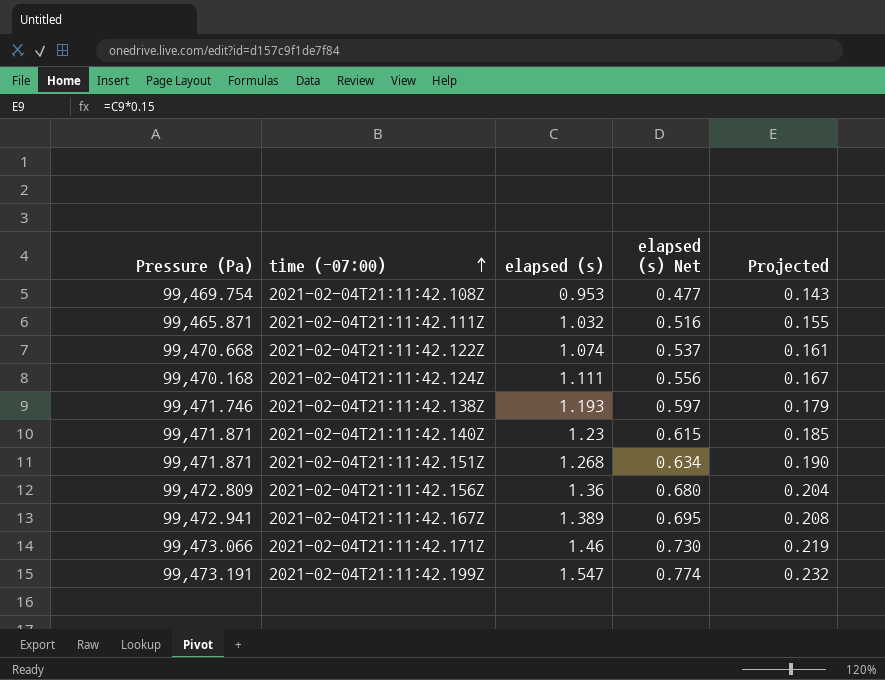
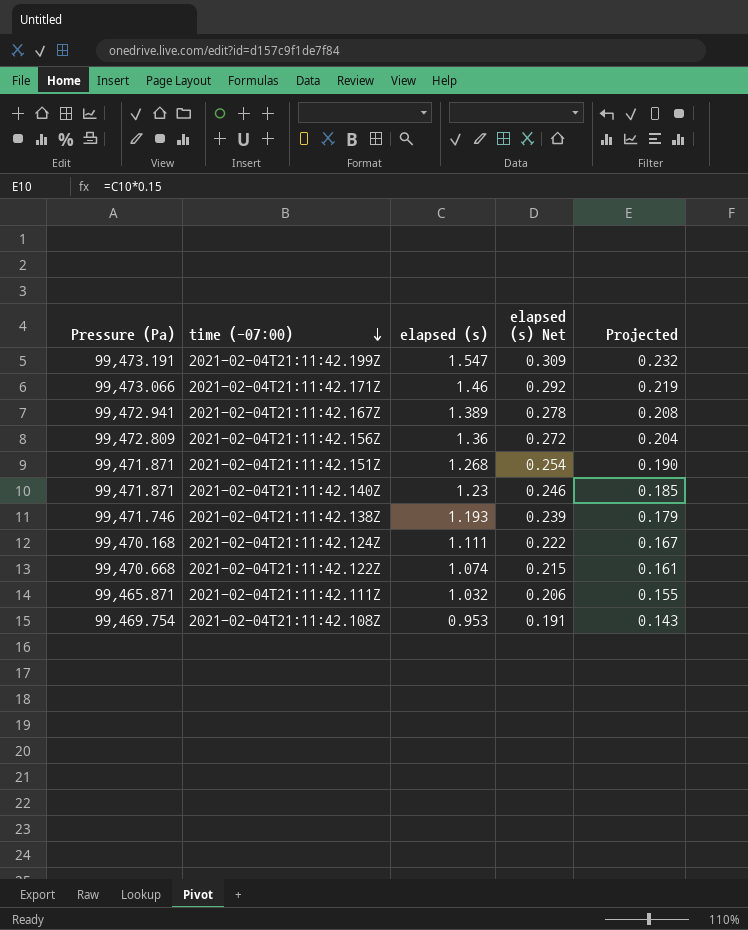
row order: time (-07:00) ascending -> time (-07:00) descending
column elapsed (s) Net | formula: [elapsed (s)] * 0.5 -> [elapsed (s)] * 0.2

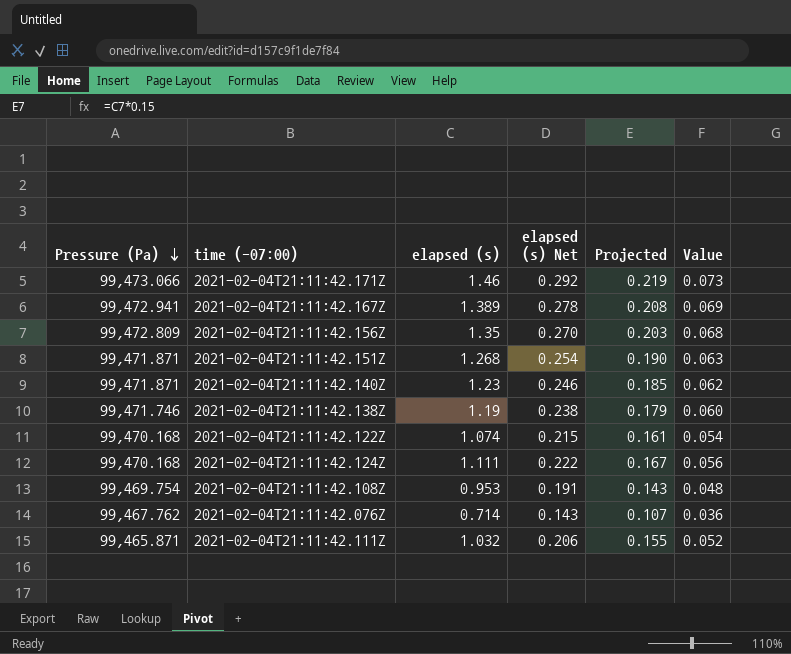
row order: time (-07:00) descending -> Pressure (Pa) descending
column Value | formula: none -> [elapsed (s)] * 0.05
row 2021-02-04T21:11:42.199Z: 99,473.191 | 1.547 | 0.309 | 0.232 -> none
2021-02-04T21:11:42.156Z | elapsed (s): 1.36 -> 1.35
2021-02-04T21:11:42.156Z | elapsed (s) Net: 0.272 -> 0.270
2021-02-04T21:11:42.156Z | Projected: 0.204 -> 0.203
2021-02-04T21:11:42.138Z | elapsed (s): 1.193 -> 1.19
2021-02-04T21:11:42.138Z | elapsed (s) Net: 0.239 -> 0.238
2021-02-04T21:11:42.122Z | Pressure (Pa): 99,470.668 -> 99,470.168
row 2021-02-04T21:11:42.076Z: none -> 99,467.762 | 0.714 | 0.143 | 0.107 | 0.036

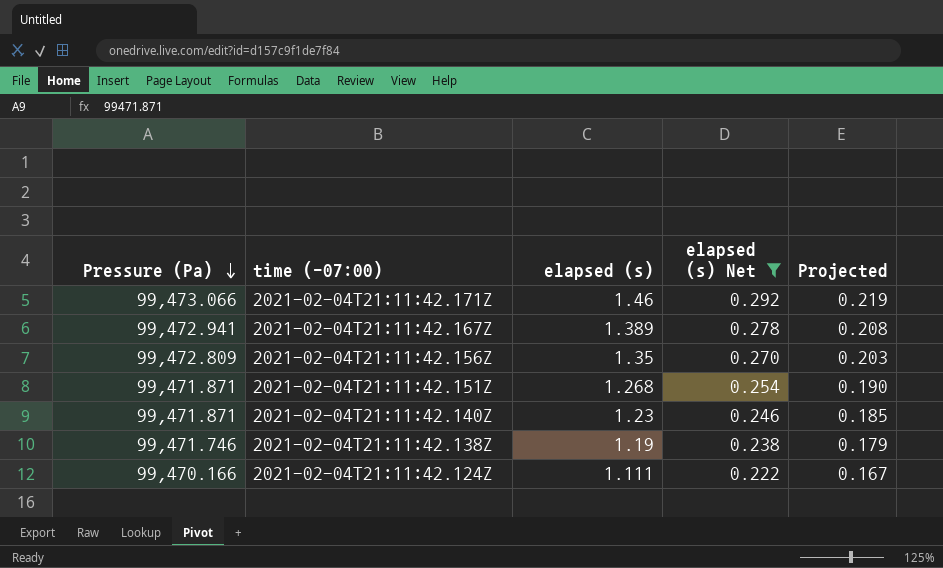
filter: none -> elapsed (s) Net >= 0.222
column Value | formula: [elapsed (s)] * 0.05 -> none
2021-02-04T21:11:42.124Z | Pressure (Pa): 99,470.168 -> 99,470.166

